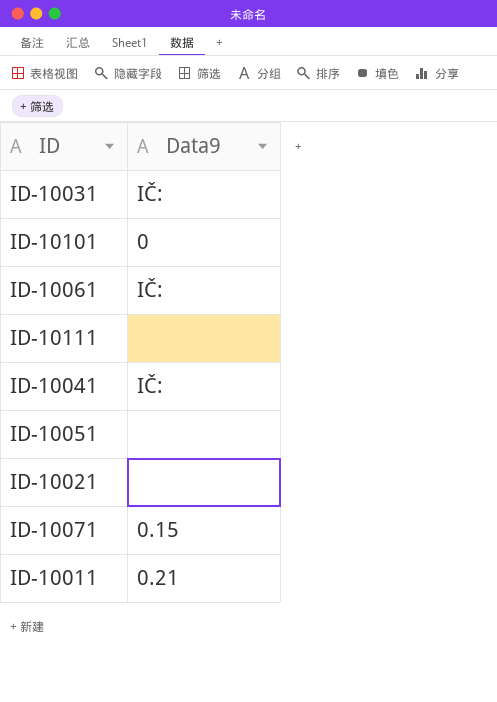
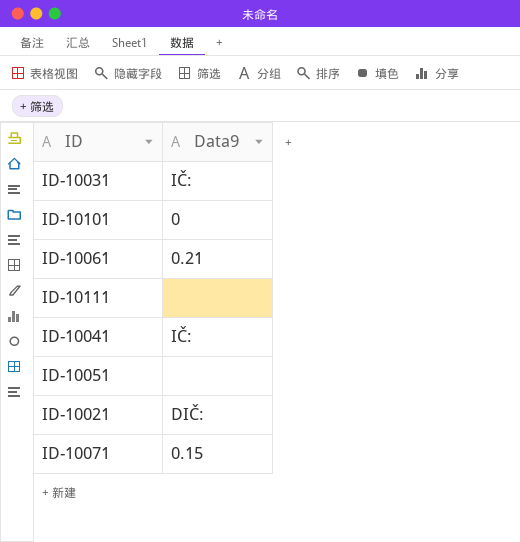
row ID-10011: 0.21 -> none
ID-10061 | Data9: IČ: -> 0.21
ID-10021 | Data9: none -> DIČ:

